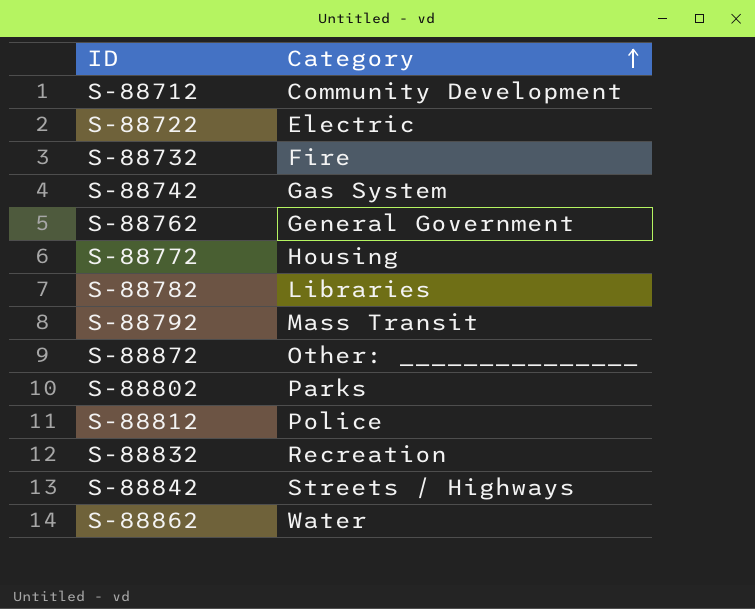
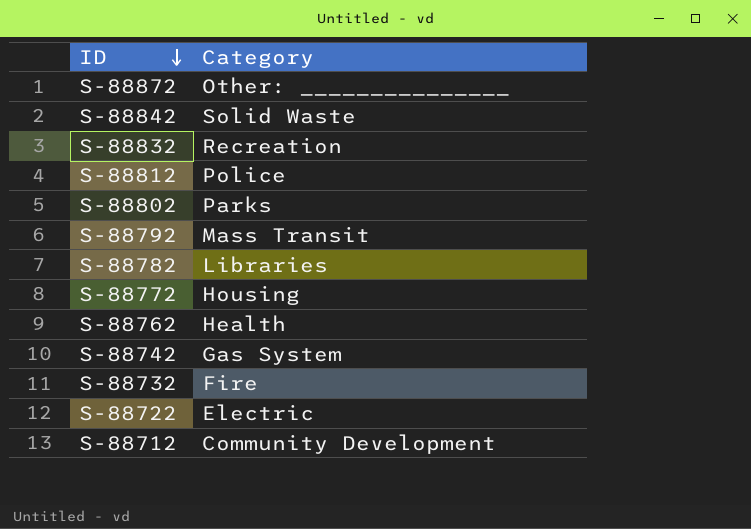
row order: Category ascending -> ID descending
row S-88862: Water -> none
S-88842 | Category: Streets / Highways -> Solid Waste
S-88762 | Category: General Government -> Health

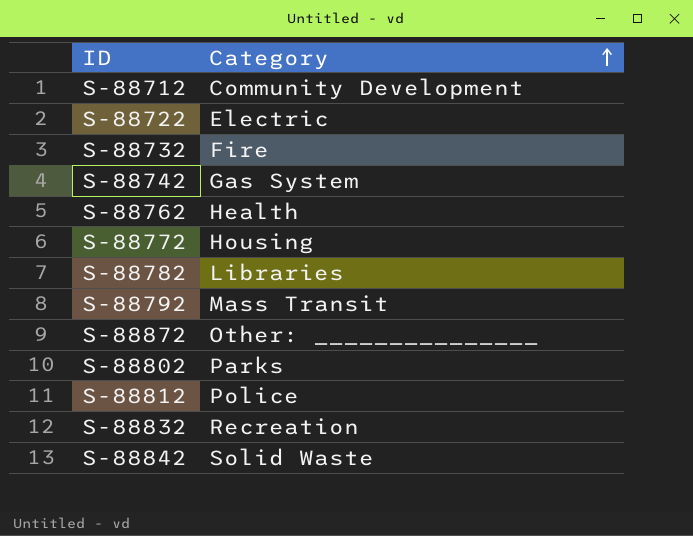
row order: ID descending -> Category ascending

